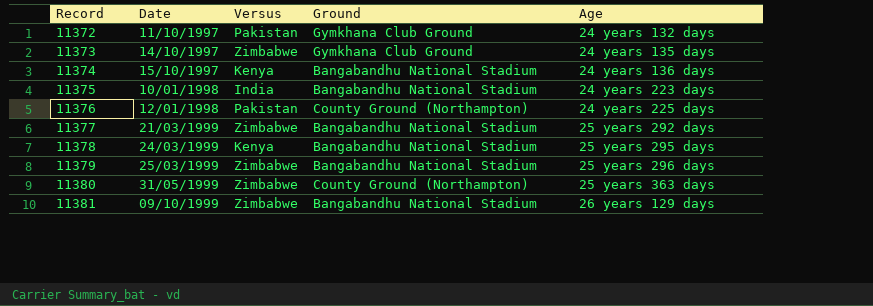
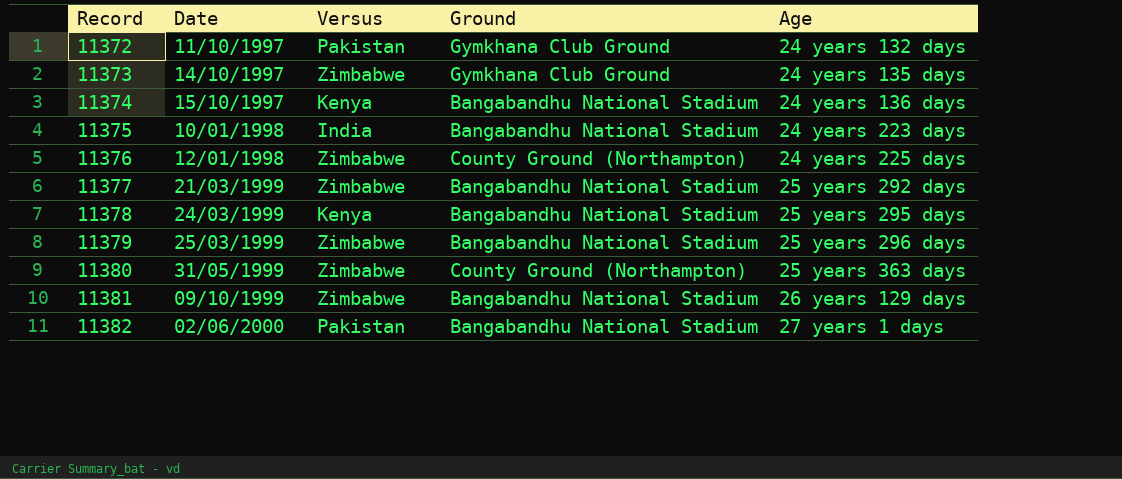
11376 | Versus: Pakistan -> Zimbabwe
row 11382: none -> 02/06/2000 | Pakistan | Bangabandhu National Stadium | 27 years 1 days

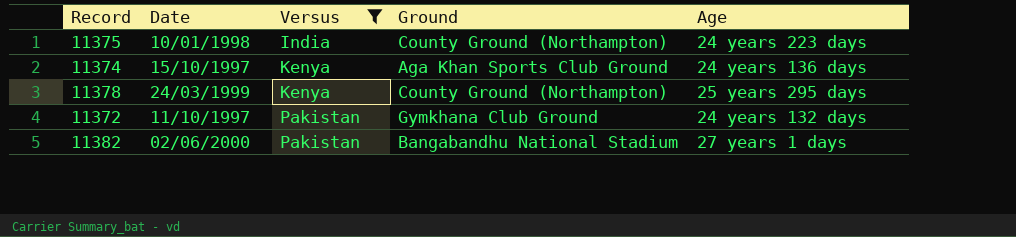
filter: none -> Versus != Zimbabwe
row order: Record ascending -> Versus ascending
11375 | Ground: Bangabandhu National Stadium -> County Ground (Northampton)
11374 | Ground: Bangabandhu National Stadium -> Aga Khan Sports Club Ground
11378 | Ground: Bangabandhu National Stadium -> County Ground (Northampton)

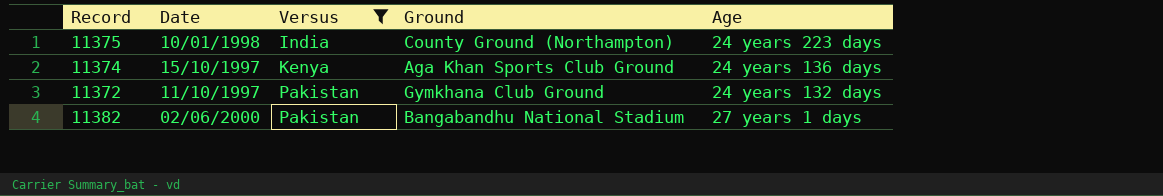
row 11378: 24/03/1999 | Kenya | County Ground (Northampton) | 25 years 295 days -> none

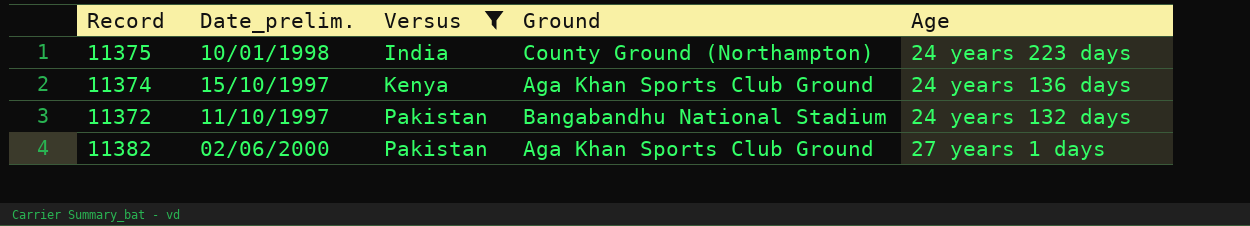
column name: Date -> Date_prelim.
11372 | Ground: Gymkhana Club Ground -> Bangabandhu National Stadium
11382 | Ground: Bangabandhu National Stadium -> Aga Khan Sports Club Ground

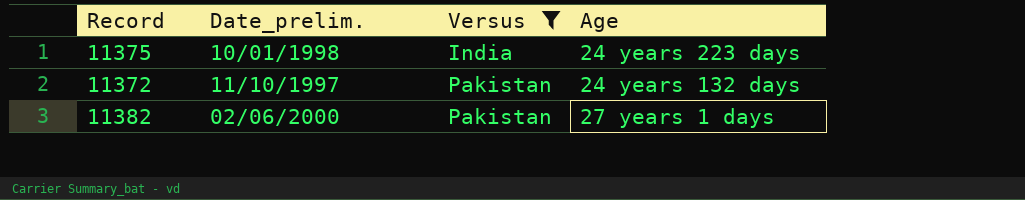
column Ground | position: 4 -> none
row 11374: 15/10/1997 | Kenya | Aga Khan Sports Club Ground | 24 years 136 days -> none

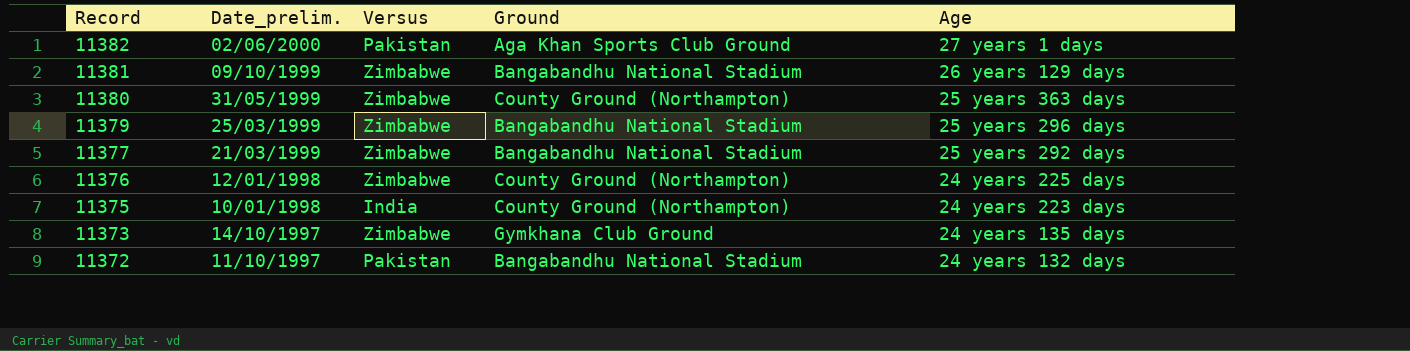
filter: Versus != Zimbabwe -> none
row order: Versus ascending -> Record descending
column Ground | position: none -> 4

